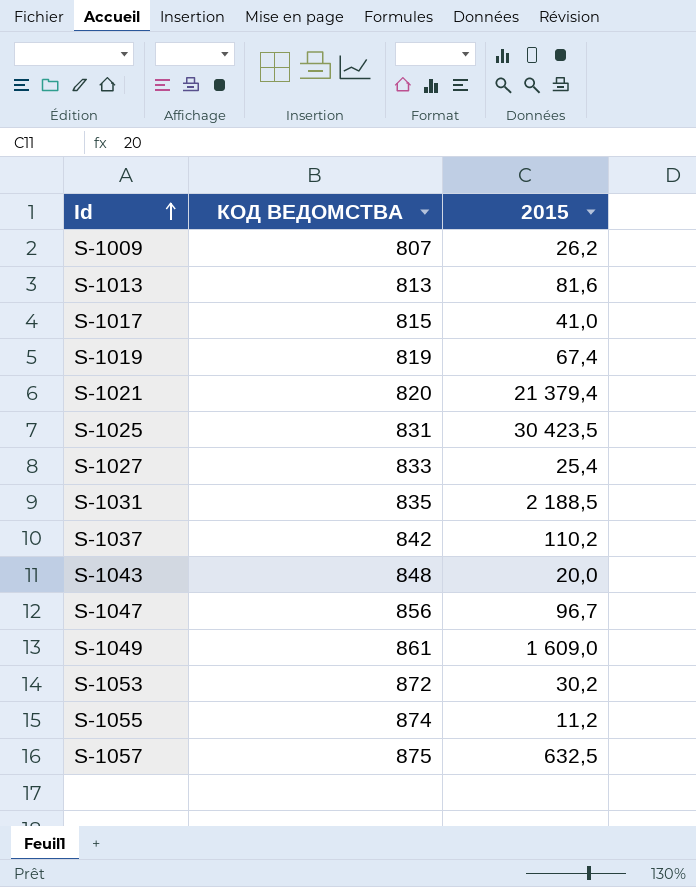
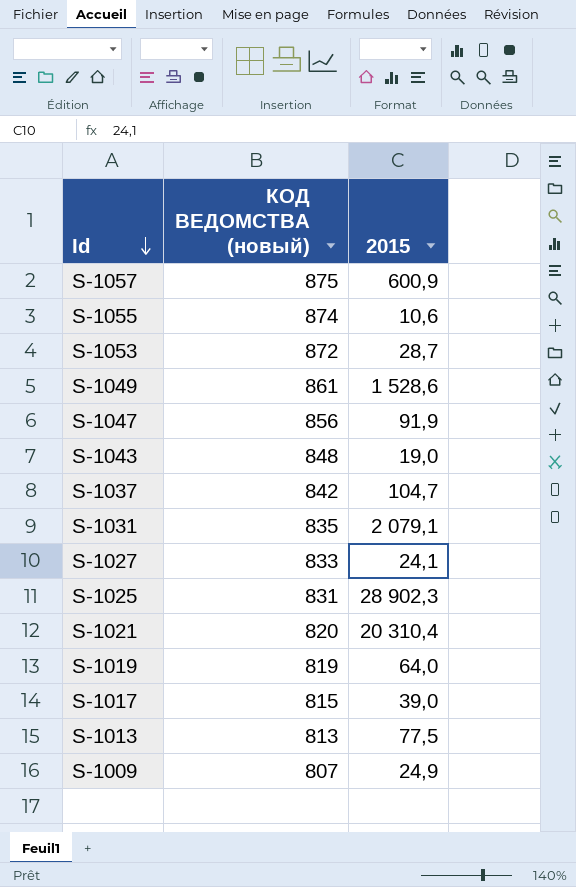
row order: Id ascending -> Id descending
column name: КОД ВЕДОМСТВА -> КОД ВЕДОМСТВА (новый)
S-1057 | 2015: 632,5 -> 600,9
S-1055 | 2015: 11,2 -> 10,6
S-1053 | 2015: 30,2 -> 28,7
S-1049 | 2015: 1 609,0 -> 1 528,6
S-1047 | 2015: 96,7 -> 91,9
S-1043 | 2015: 20,0 -> 19,0
S-1037 | 2015: 110,2 -> 104,7
S-1031 | 2015: 2 188,5 -> 2 079,1
S-1027 | 2015: 25,4 -> 24,1
S-1025 | 2015: 30 423,5 -> 28 902,3
S-1021 | 2015: 21 379,4 -> 20 310,4
S-1019 | 2015: 67,4 -> 64,0
S-1017 | 2015: 41,0 -> 39,0
S-1013 | 2015: 81,6 -> 77,5
S-1009 | 2015: 26,2 -> 24,9

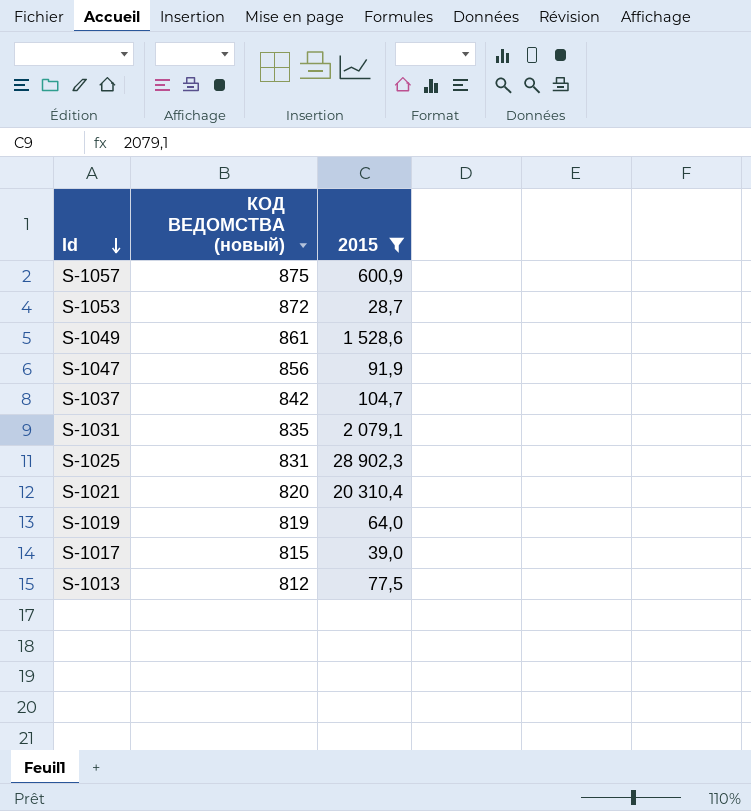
filter: none -> 2015 >= 28,7
S-1013 | КОД ВЕДОМСТВА (новый): 813 -> 812

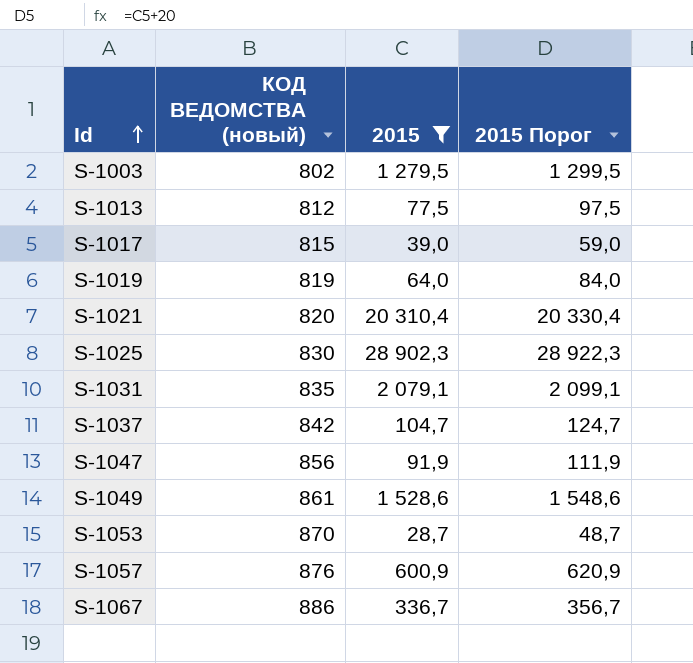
row order: Id descending -> Id ascending
column 2015 Порог | formula: none -> [2015] + 20
row S-1003: none -> 802 | 1 279,5 | 1 299,5
S-1025 | КОД ВЕДОМСТВА (новый): 831 -> 830
S-1053 | КОД ВЕДОМСТВА (новый): 872 -> 870
S-1057 | КОД ВЕДОМСТВА (новый): 875 -> 876
row S-1067: none -> 886 | 336,7 | 356,7

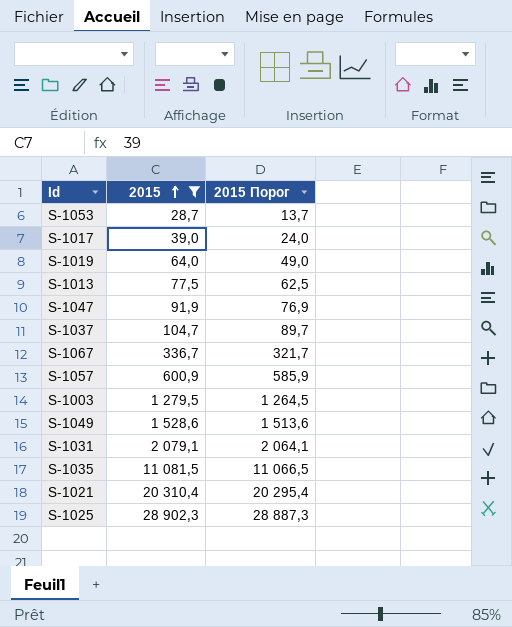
row order: Id ascending -> 2015 ascending
column КОД ВЕДОМСТВА (новый) | position: 2 -> none
column 2015 Порог | formula: [2015] + 20 -> [2015] - 15
row S-1035: none -> 11 081,5 | 11 066,5

